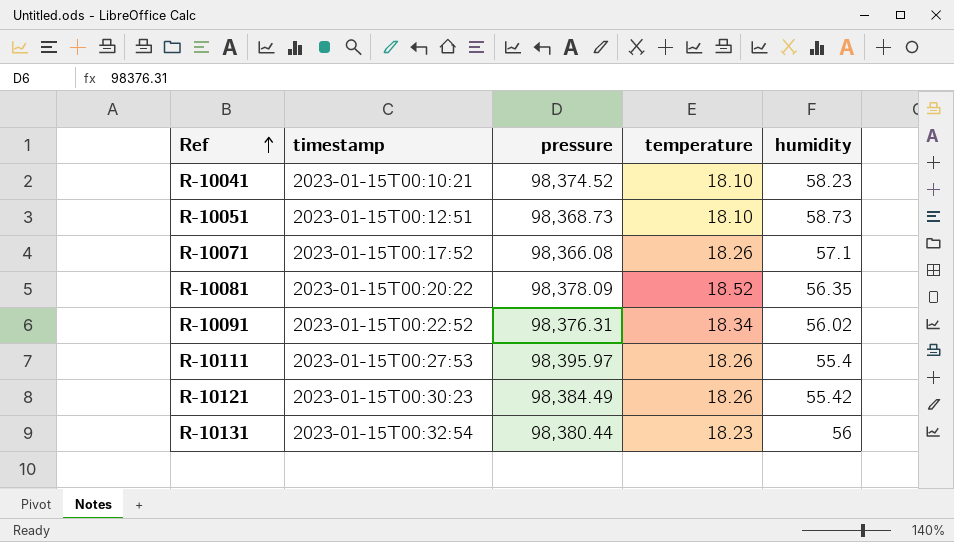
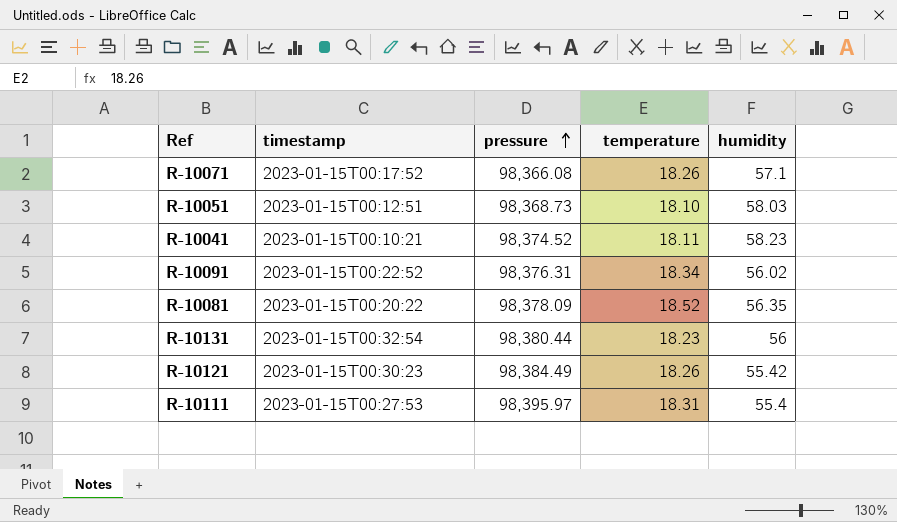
row order: Ref ascending -> pressure ascending
R-10051 | humidity: 58.73 -> 58.03
R-10041 | temperature: 18.10 -> 18.11
R-10111 | temperature: 18.26 -> 18.31

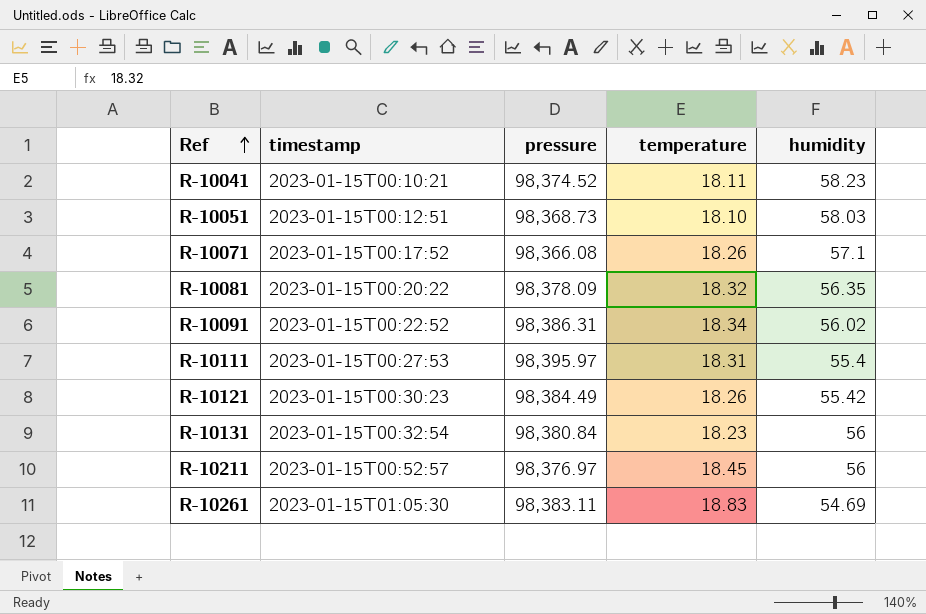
row order: pressure ascending -> Ref ascending
R-10081 | temperature: 18.52 -> 18.32
R-10091 | pressure: 98,376.31 -> 98,386.31
R-10131 | pressure: 98,380.44 -> 98,380.84
row R-10211: none -> 2023-01-15T00:52:57 | 98,376.97 | 18.45 | 56
row R-10261: none -> 2023-01-15T01:05:30 | 98,383.11 | 18.83 | 54.69

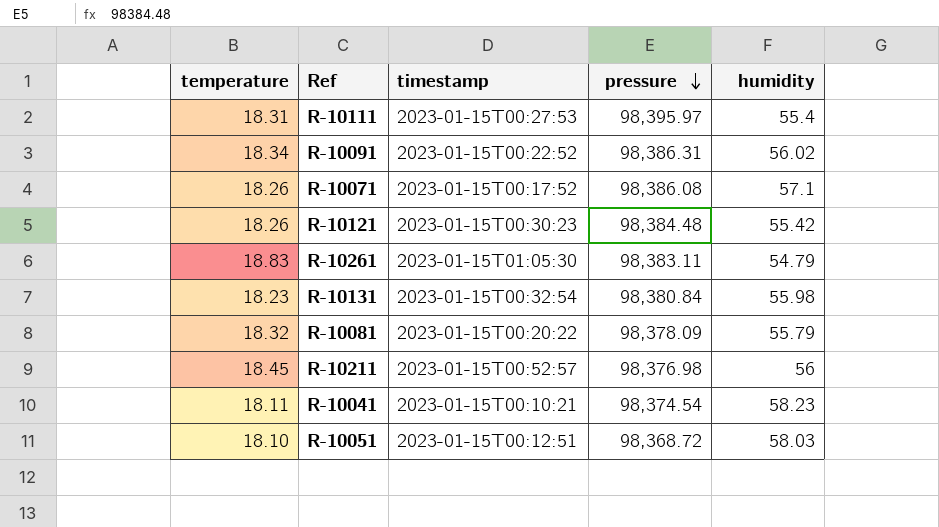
row order: Ref ascending -> pressure descending
column temperature | position: 4 -> 1
R-10071 | pressure: 98,366.08 -> 98,386.08
R-10121 | pressure: 98,384.49 -> 98,384.48
R-10261 | humidity: 54.69 -> 54.79
R-10131 | humidity: 56 -> 55.98
R-10081 | humidity: 56.35 -> 55.79
R-10211 | pressure: 98,376.97 -> 98,376.98
R-10041 | pressure: 98,374.52 -> 98,374.54
R-10051 | pressure: 98,368.73 -> 98,368.72

